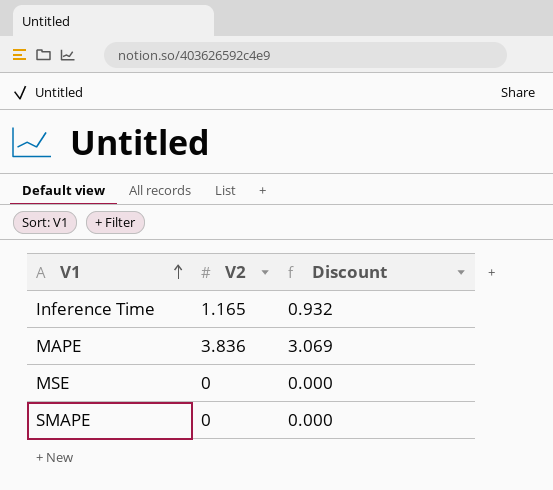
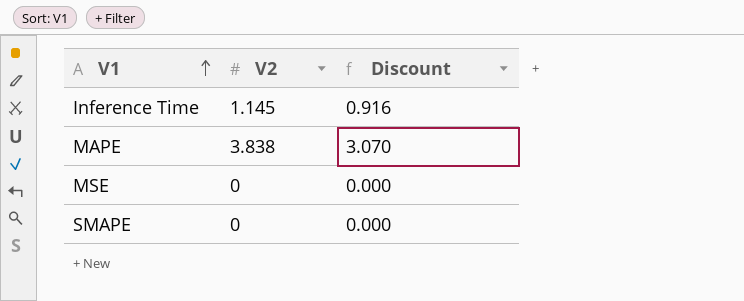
Inference Time | V2: 1.165 -> 1.145
Inference Time | Discount: 0.932 -> 0.916
MAPE | V2: 3.836 -> 3.838
MAPE | Discount: 3.069 -> 3.070

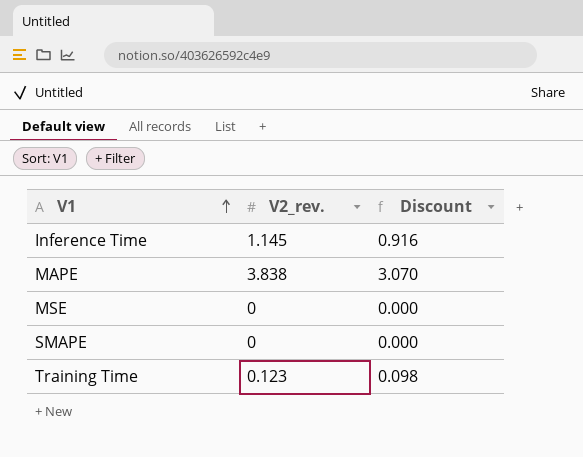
column name: V2 -> V2_rev.
row Training Time: none -> 0.123 | 0.098

